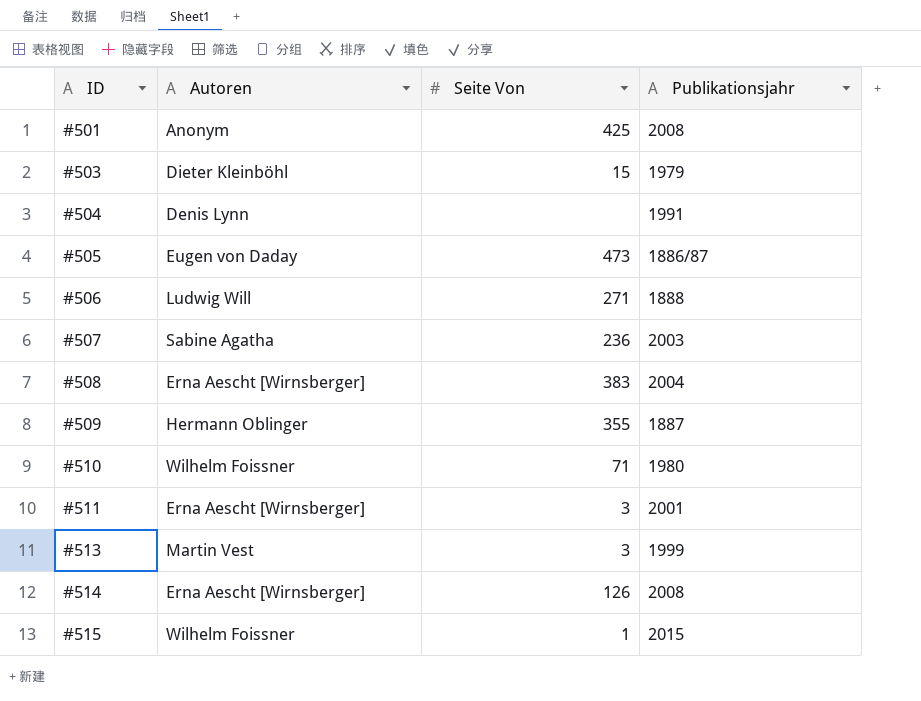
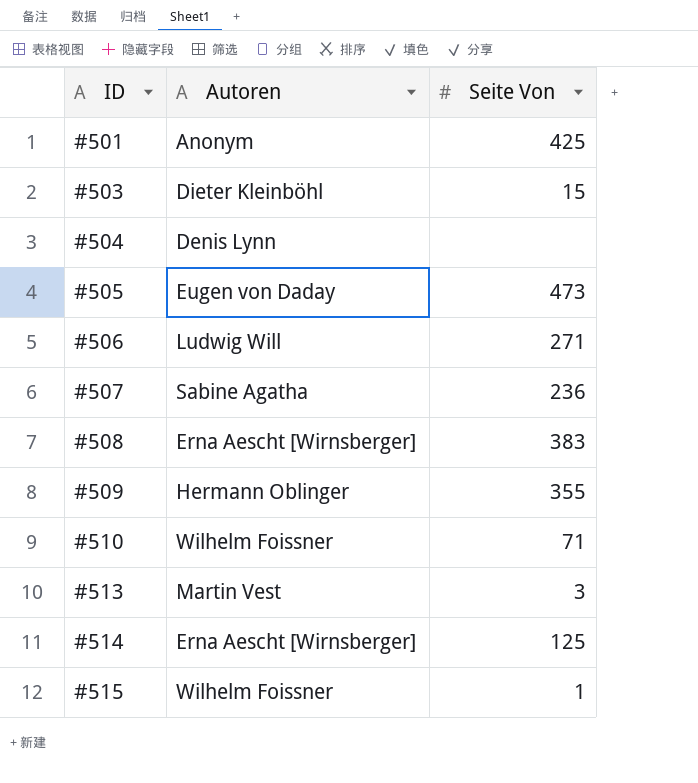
column Publikationsjahr | position: 4 -> none
row #511: Erna Aescht [Wirnsberger] | 3 | 2001 -> none
#514 | Seite Von: 126 -> 125

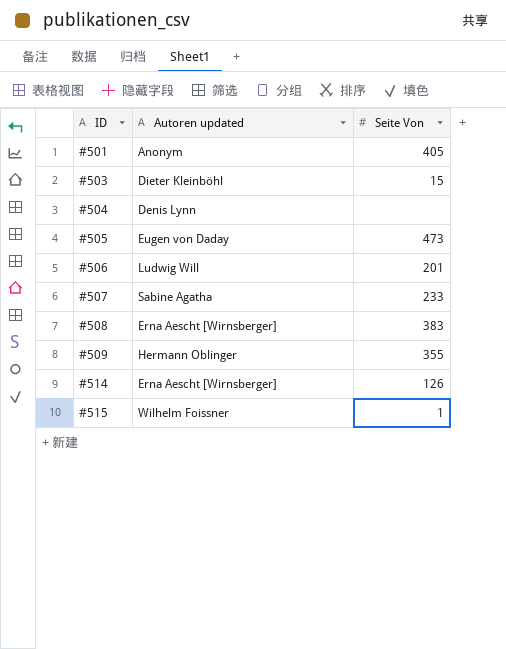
column name: Autoren -> Autoren updated
row #510: Wilhelm Foissner | 71 -> none
row #513: Martin Vest | 3 -> none
#501 | Seite Von: 425 -> 405
#506 | Seite Von: 271 -> 201
#507 | Seite Von: 236 -> 233
#514 | Seite Von: 125 -> 126

